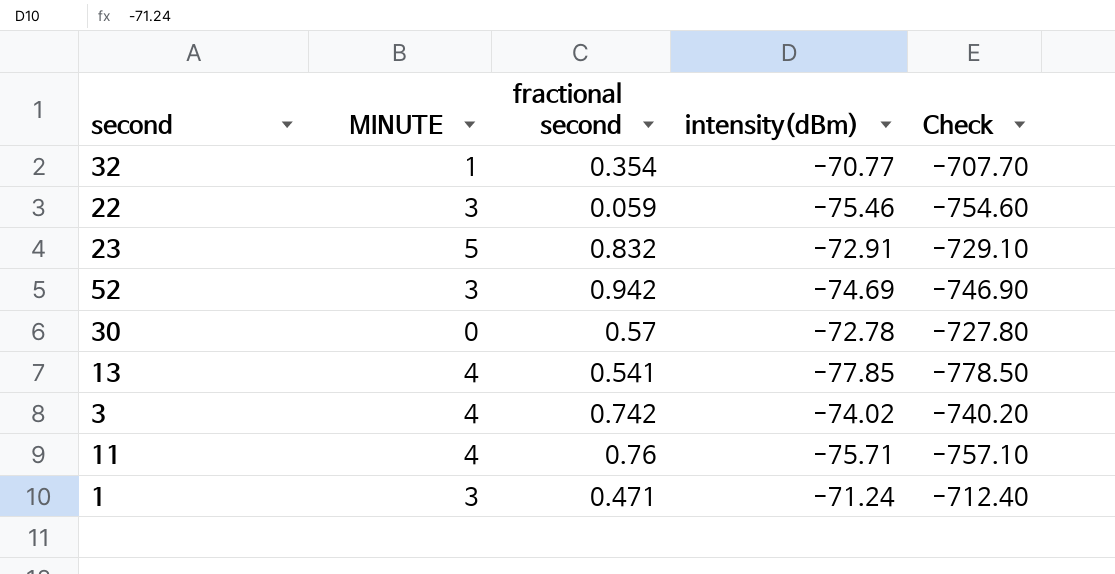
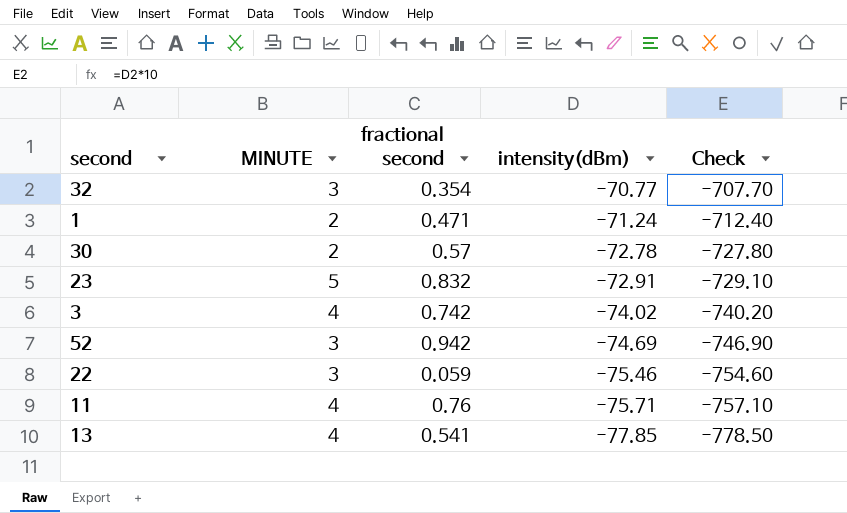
row order: none -> intensity(dBm) descending
32 | MINUTE: 1 -> 3
1 | MINUTE: 3 -> 2
30 | MINUTE: 0 -> 2

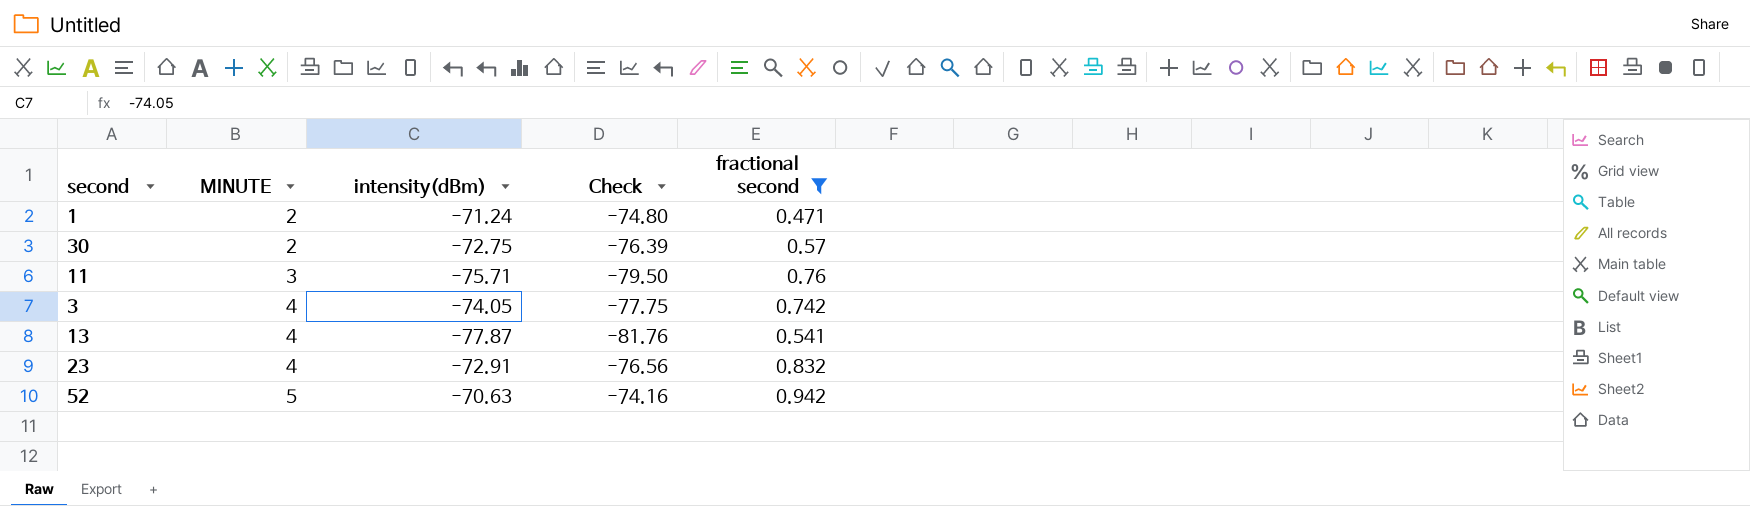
filter: none -> fractional second >= 0.471
row order: intensity(dBm) descending -> MINUTE ascending
column Check | formula: [intensity(dBm)] * 10 -> [intensity(dBm)] * 1.05
column fractional second | position: 3 -> 5
30 | intensity(dBm): -72.78 -> -72.75
11 | MINUTE: 4 -> 3
3 | intensity(dBm): -74.02 -> -74.05
13 | intensity(dBm): -77.85 -> -77.87
23 | MINUTE: 5 -> 4
52 | MINUTE: 3 -> 5
52 | intensity(dBm): -74.69 -> -70.63

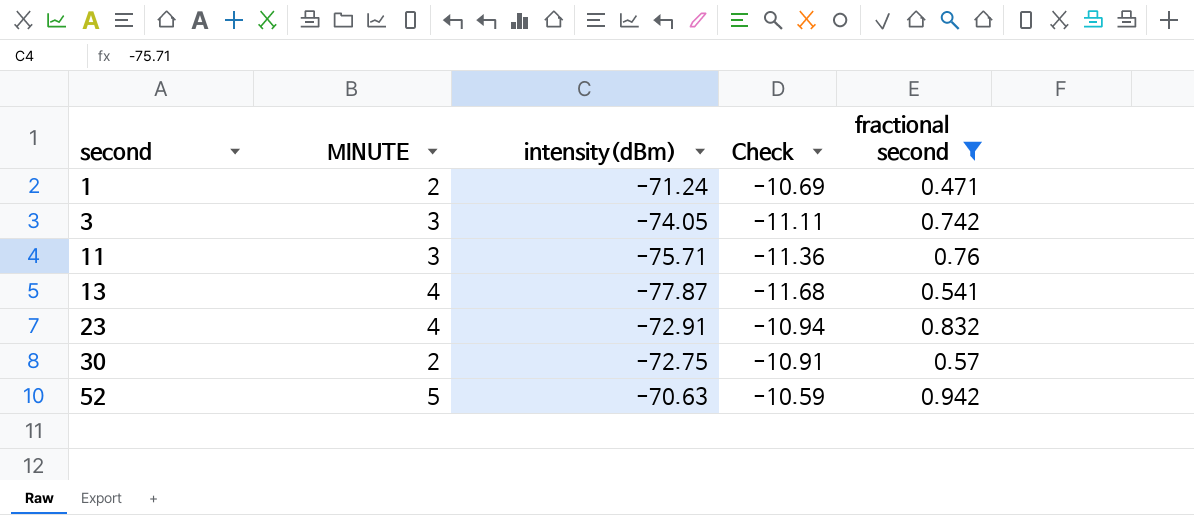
row order: MINUTE ascending -> second ascending
column Check | formula: [intensity(dBm)] * 1.05 -> [intensity(dBm)] * 0.15
3 | MINUTE: 4 -> 3

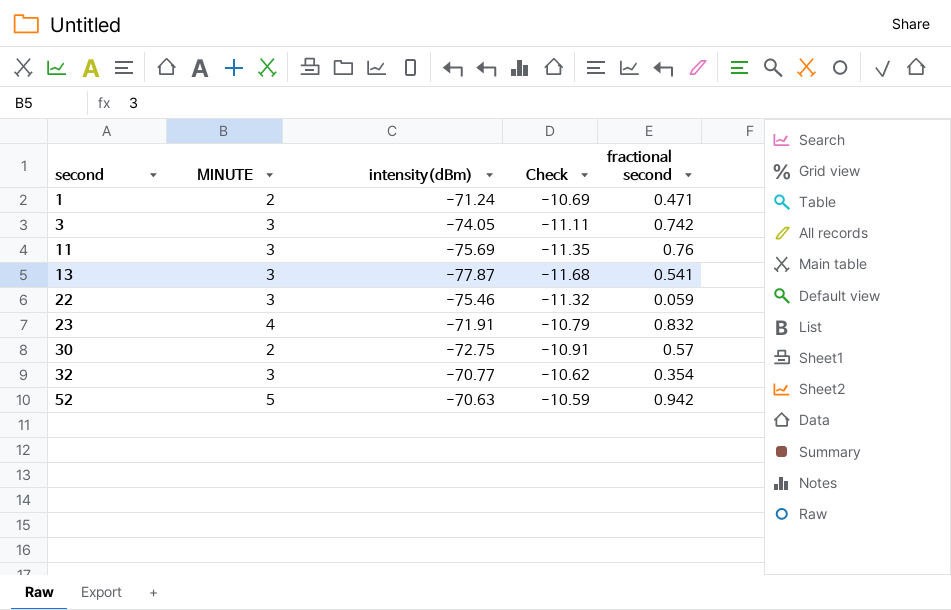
filter: fractional second >= 0.471 -> none
11 | intensity(dBm): -75.71 -> -75.69
11 | Check: -11.36 -> -11.35
13 | MINUTE: 4 -> 3
23 | intensity(dBm): -72.91 -> -71.91
23 | Check: -10.94 -> -10.79

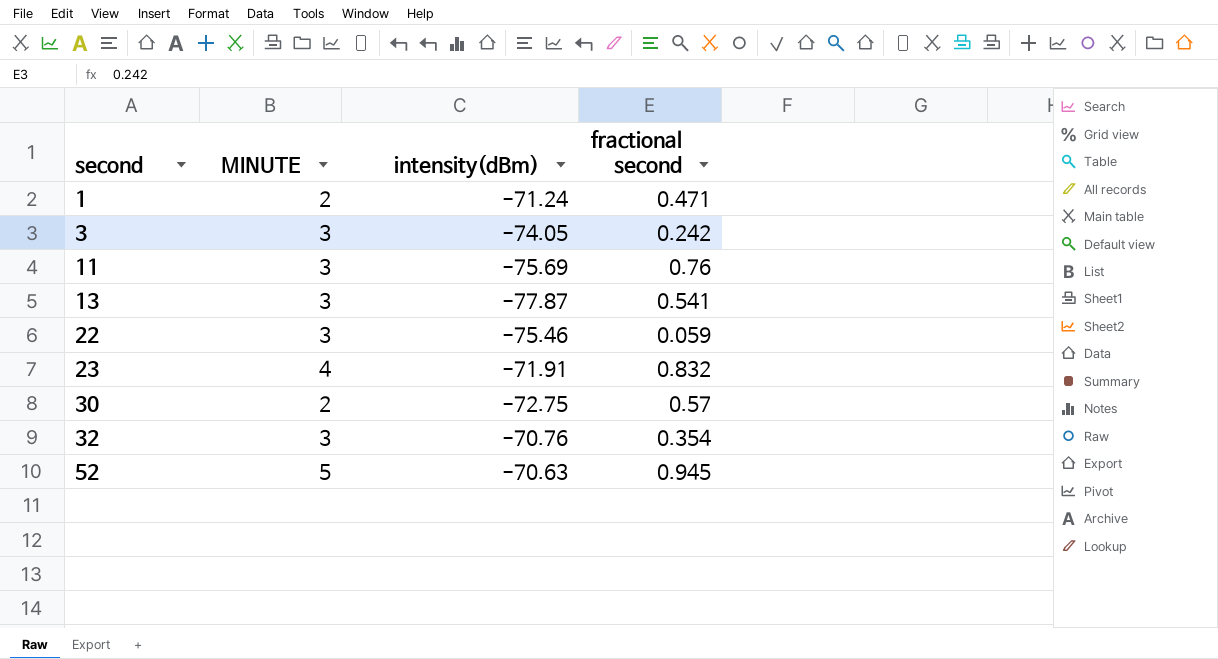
column Check | formula: [intensity(dBm)] * 0.15 -> none
3 | fractional second: 0.742 -> 0.242
32 | intensity(dBm): -70.77 -> -70.76
52 | fractional second: 0.942 -> 0.945

